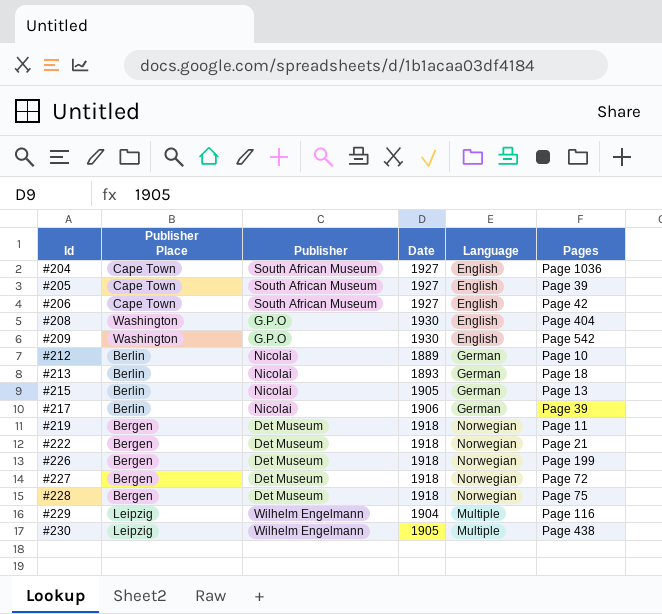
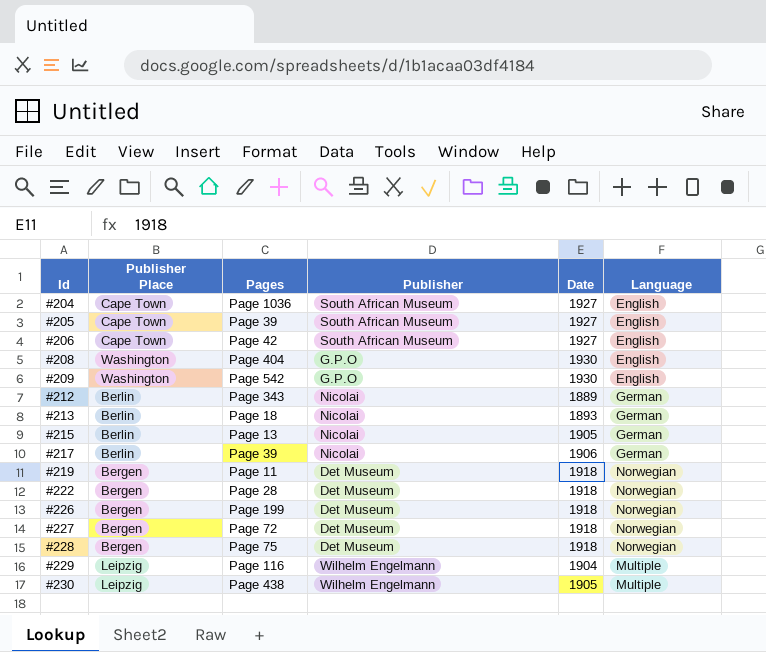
column Pages | position: 6 -> 3
#212 | Pages: Page 10 -> Page 343
#222 | Pages: Page 21 -> Page 28

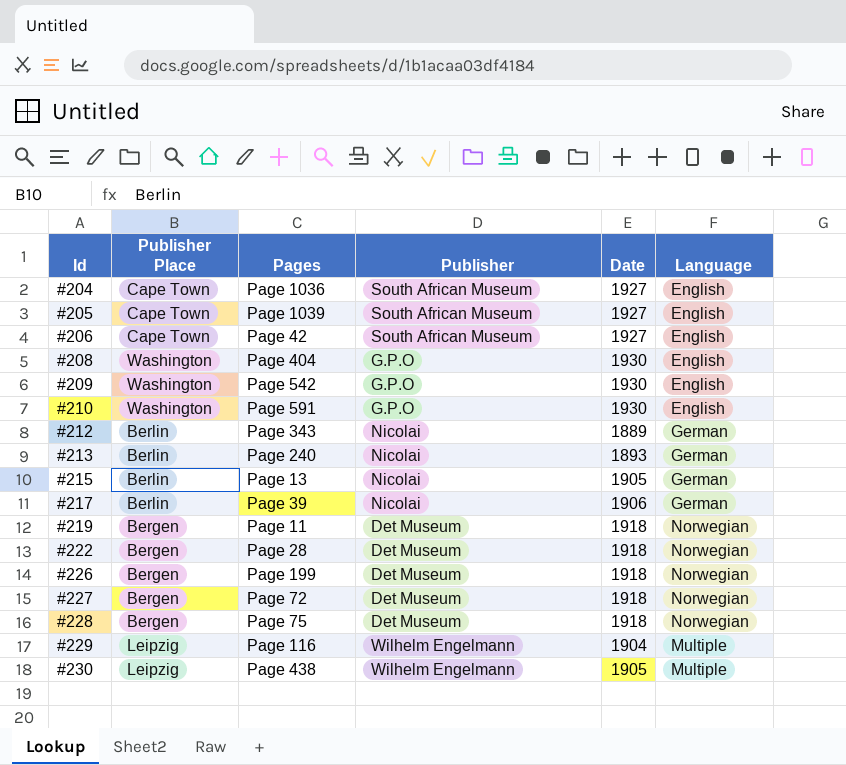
#205 | Pages: Page 39 -> Page 1039
row #210: none -> Washington | Page 591 | G.P.O | 1930 | English
#213 | Pages: Page 18 -> Page 240

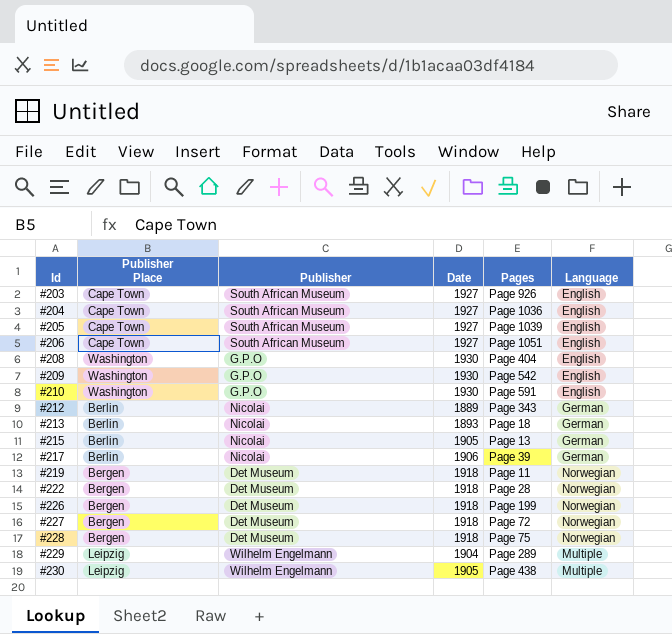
column Pages | position: 3 -> 5
row #203: none -> Cape Town | South African Museum | 1927 | Page 926 | English
#206 | Pages: Page 42 -> Page 1051
#213 | Pages: Page 240 -> Page 18
#229 | Pages: Page 116 -> Page 289

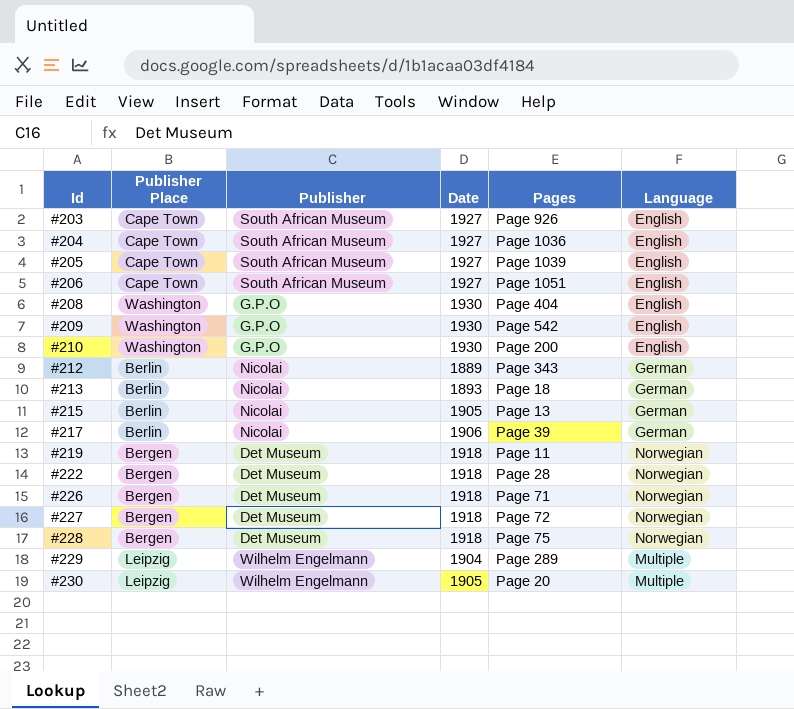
#210 | Pages: Page 591 -> Page 200
#226 | Pages: Page 199 -> Page 71
#230 | Pages: Page 438 -> Page 20

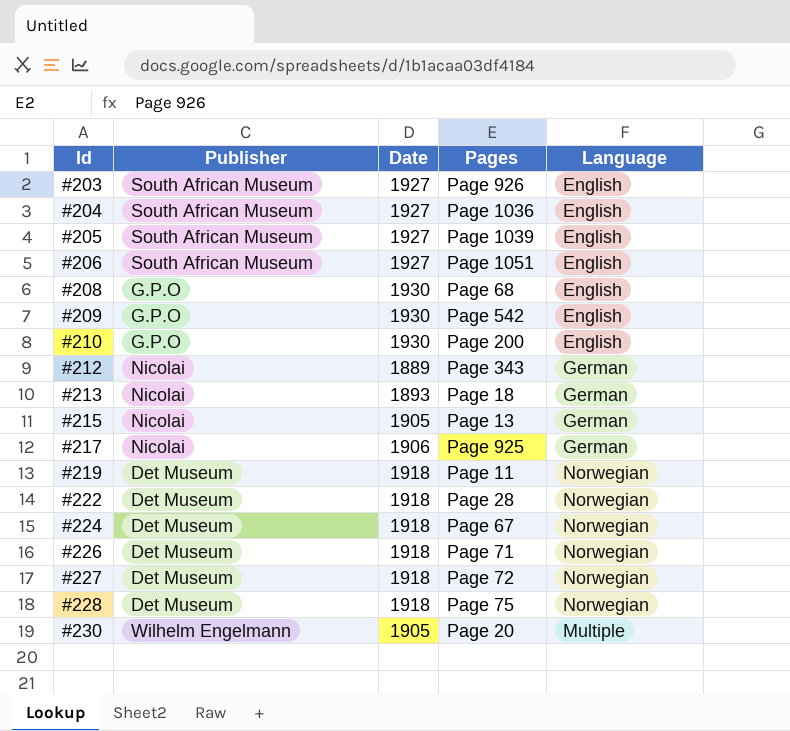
column Publisher Place | position: 2 -> none
row #229: Leipzig | Wilhelm Engelmann | 1904 | Page 289 | Multiple -> none
#208 | Pages: Page 404 -> Page 68
#217 | Pages: Page 39 -> Page 925
row #224: none -> Det Museum | 1918 | Page 67 | Norwegian

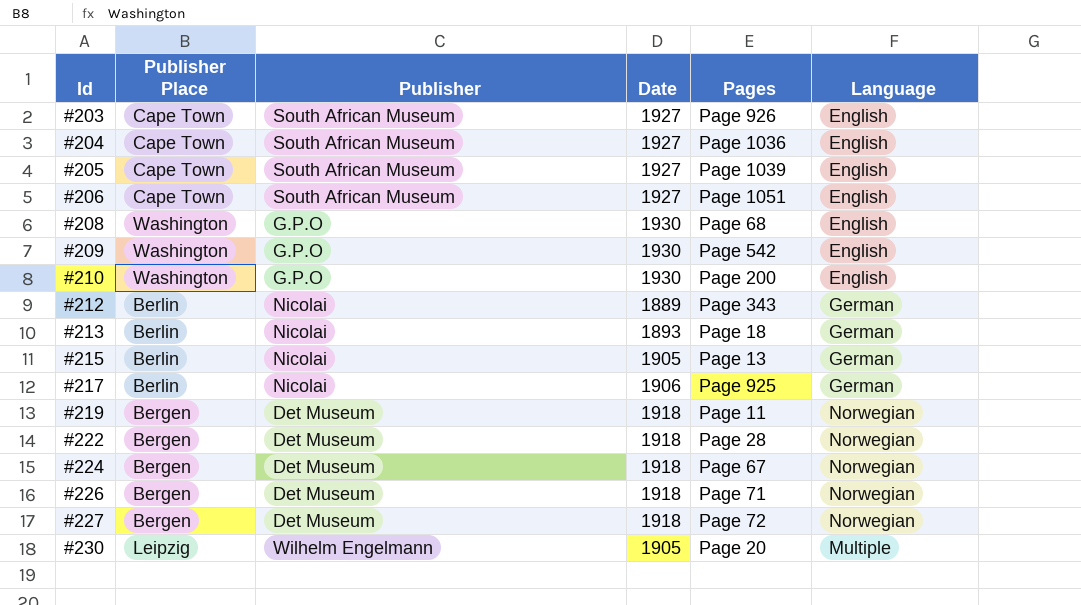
column Publisher Place | position: none -> 2
row #228: Det Museum | 1918 | Page 75 | Norwegian -> none

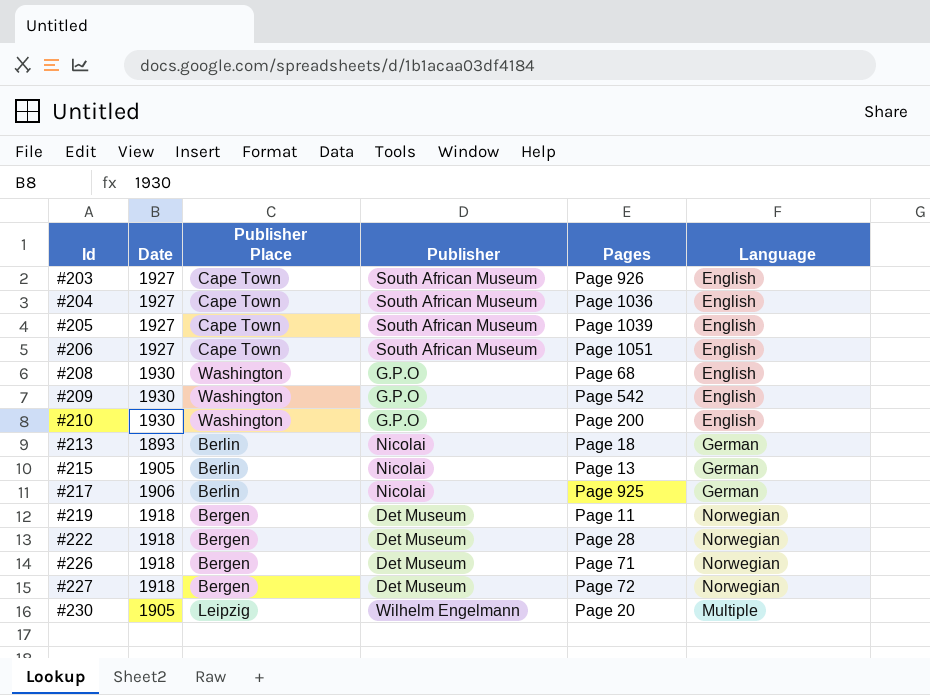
column Date | position: 4 -> 2
row #212: Berlin | Nicolai | 1889 | Page 343 | German -> none
row #224: Bergen | Det Museum | 1918 | Page 67 | Norwegian -> none

